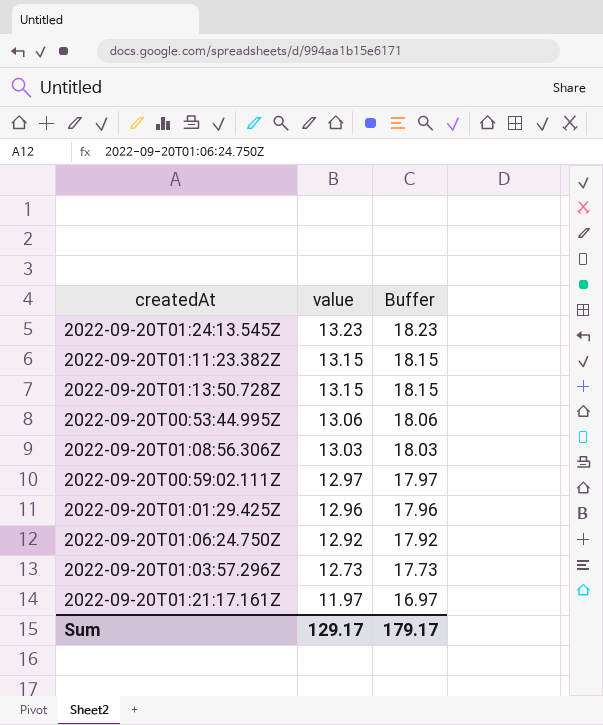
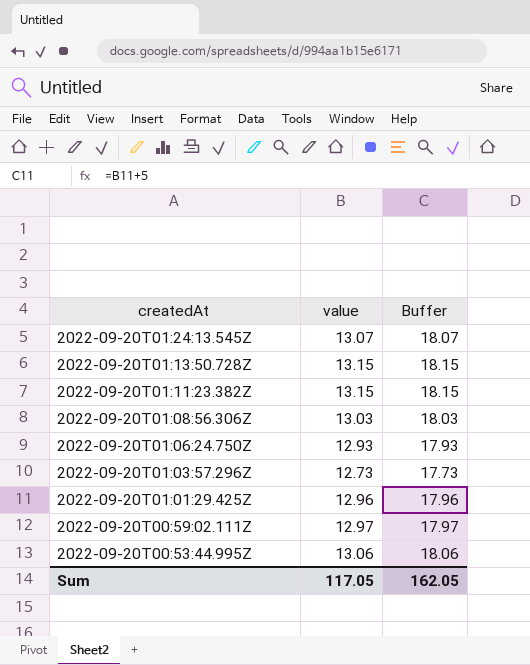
row order: value descending -> createdAt descending
row 2022-09-20T01:21:17.161Z: 11.97 | 16.97 -> none
2022-09-20T01:24:13.545Z | value: 13.23 -> 13.07
2022-09-20T01:24:13.545Z | Buffer: 18.23 -> 18.07
2022-09-20T01:06:24.750Z | value: 12.92 -> 12.93
2022-09-20T01:06:24.750Z | Buffer: 17.92 -> 17.93
Sum | value: 129.17 -> 117.05
Sum | Buffer: 179.17 -> 162.05

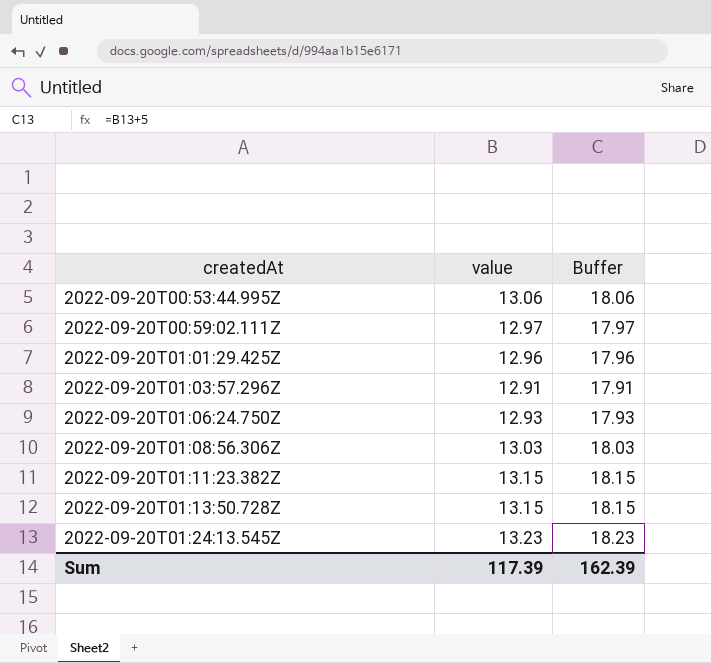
row order: createdAt descending -> createdAt ascending
2022-09-20T01:03:57.296Z | value: 12.73 -> 12.91
2022-09-20T01:03:57.296Z | Buffer: 17.73 -> 17.91
2022-09-20T01:24:13.545Z | value: 13.07 -> 13.23
2022-09-20T01:24:13.545Z | Buffer: 18.07 -> 18.23
Sum | value: 117.05 -> 117.39
Sum | Buffer: 162.05 -> 162.39

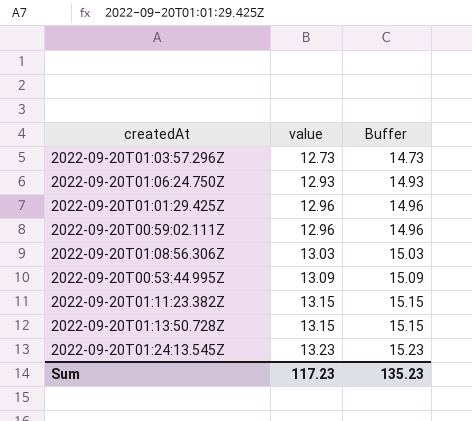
row order: createdAt ascending -> value ascending
column Buffer | formula: [value] + 5 -> [value] + 2
2022-09-20T01:03:57.296Z | value: 12.91 -> 12.73
2022-09-20T00:59:02.111Z | value: 12.97 -> 12.96
2022-09-20T00:53:44.995Z | value: 13.06 -> 13.09
Sum | value: 117.39 -> 117.23
Sum | Buffer: 162.39 -> 135.23

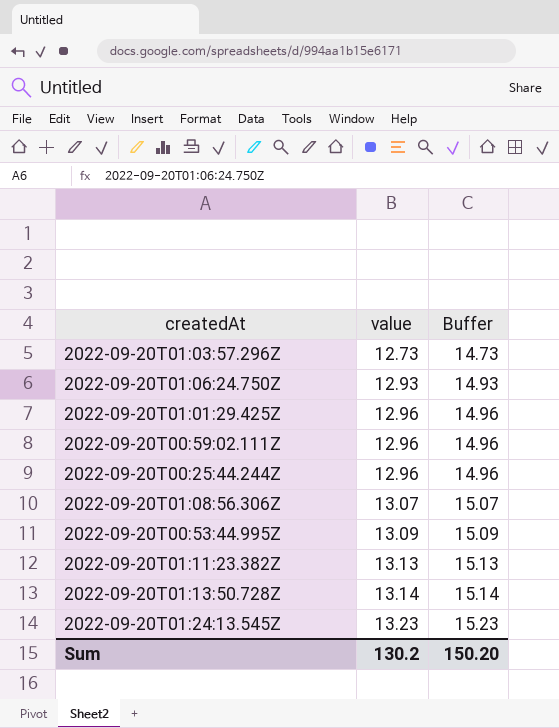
row 2022-09-20T00:25:44.244Z: none -> 12.96 | 14.96
2022-09-20T01:08:56.306Z | value: 13.03 -> 13.07
2022-09-20T01:08:56.306Z | Buffer: 15.03 -> 15.07
2022-09-20T01:11:23.382Z | value: 13.15 -> 13.13
2022-09-20T01:11:23.382Z | Buffer: 15.15 -> 15.13
2022-09-20T01:13:50.728Z | value: 13.15 -> 13.14
2022-09-20T01:13:50.728Z | Buffer: 15.15 -> 15.14
Sum | value: 117.23 -> 130.2
Sum | Buffer: 135.23 -> 150.20

